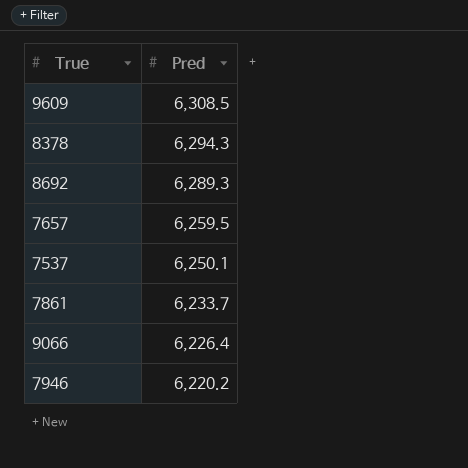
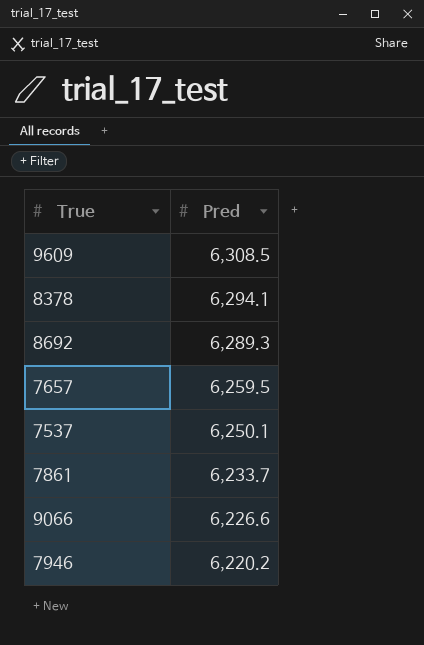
8378 | Pred: 6,294.3 -> 6,294.1
9066 | Pred: 6,226.4 -> 6,226.6

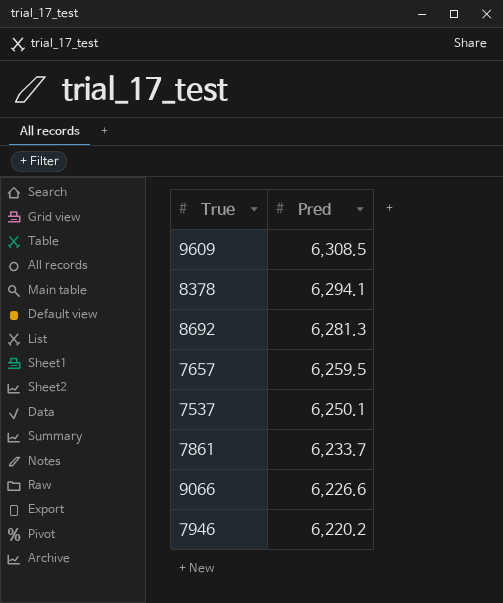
8692 | Pred: 6,289.3 -> 6,281.3

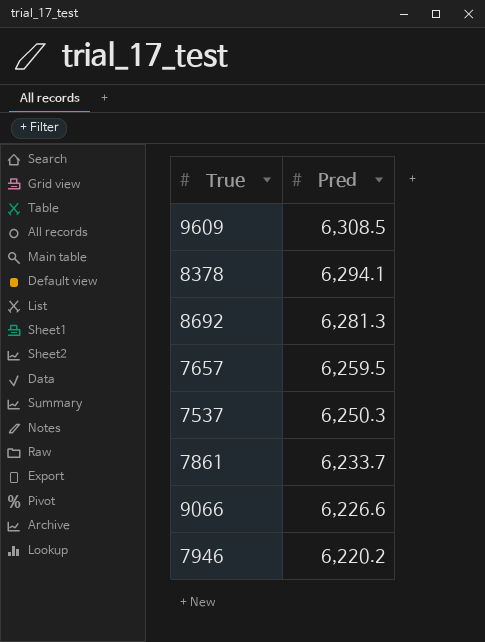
7537 | Pred: 6,250.1 -> 6,250.3

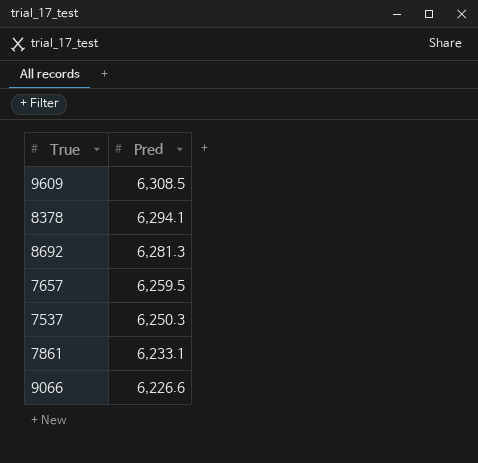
row 7946: 6,220.2 -> none
7861 | Pred: 6,233.7 -> 6,233.1

